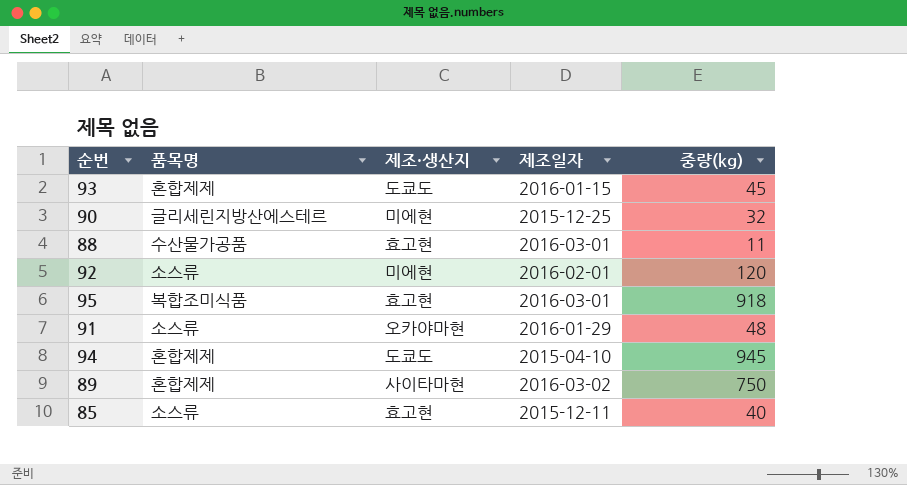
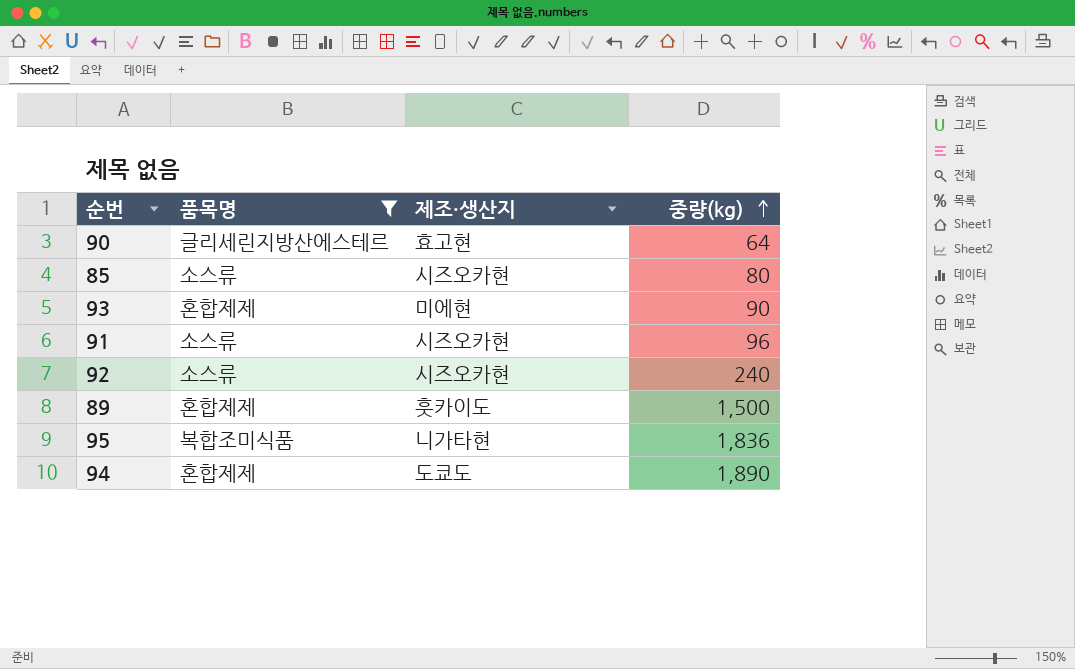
filter: none -> 품목명 != 수산물가공품
row order: none -> 중량(kg) ascending
column 제조일자 | position: 4 -> none
90 | 제조·생산지: 미에현 -> 효고현
90 | 중량(kg): 32 -> 64
85 | 제조·생산지: 효고현 -> 시즈오카현
85 | 중량(kg): 40 -> 80
93 | 제조·생산지: 도쿄도 -> 미에현
93 | 중량(kg): 45 -> 90
91 | 제조·생산지: 오카야마현 -> 시즈오카현
91 | 중량(kg): 48 -> 96
92 | 제조·생산지: 미에현 -> 시즈오카현
92 | 중량(kg): 120 -> 240
89 | 제조·생산지: 사이타마현 -> 훗카이도
89 | 중량(kg): 750 -> 1,500
95 | 제조·생산지: 효고현 -> 니가타현
95 | 중량(kg): 918 -> 1,836
94 | 중량(kg): 945 -> 1,890

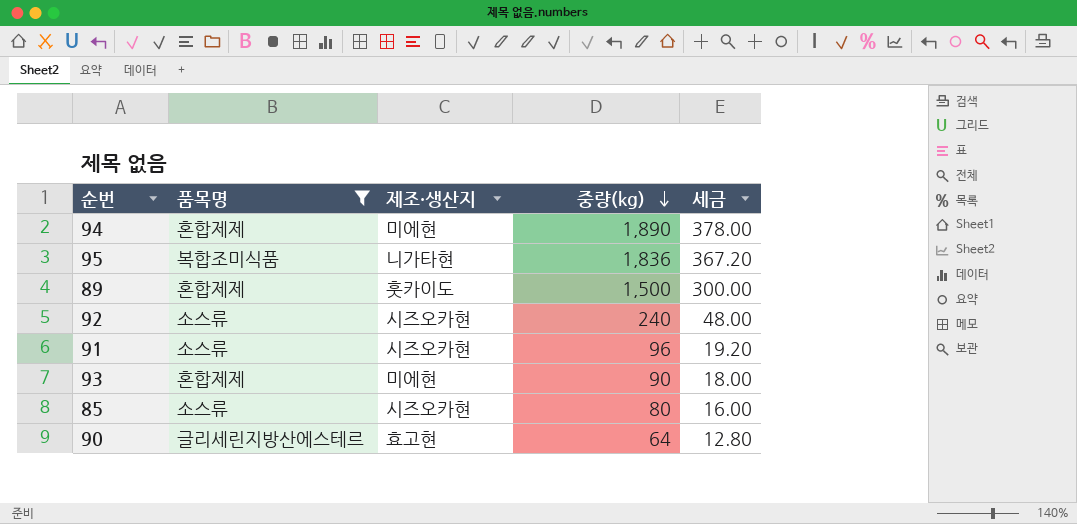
row order: 중량(kg) ascending -> 중량(kg) descending
column 세금 | formula: none -> [중량(kg)] * 0.2
94 | 제조·생산지: 도쿄도 -> 미에현

